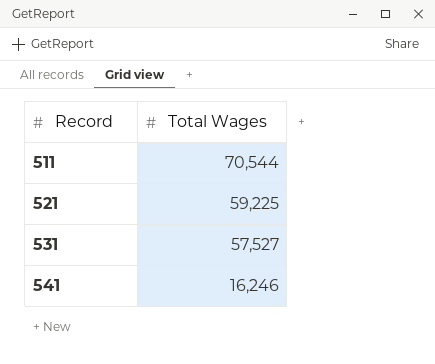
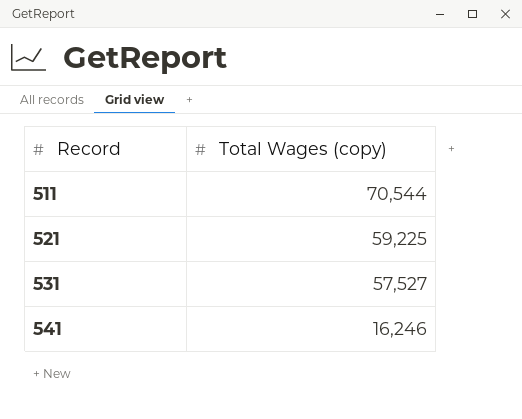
column name: Total Wages -> Total Wages (copy)

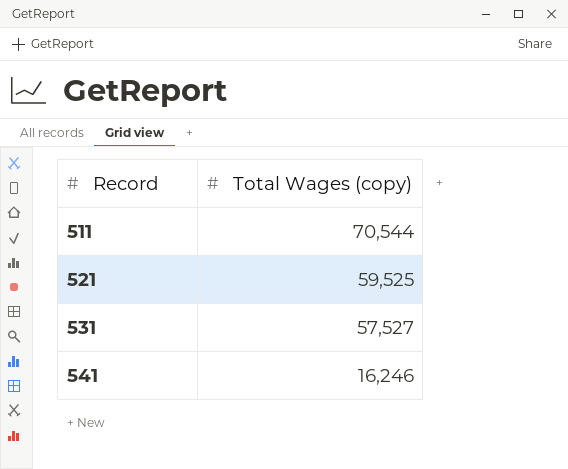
521 | Total Wages (copy): 59,225 -> 59,525

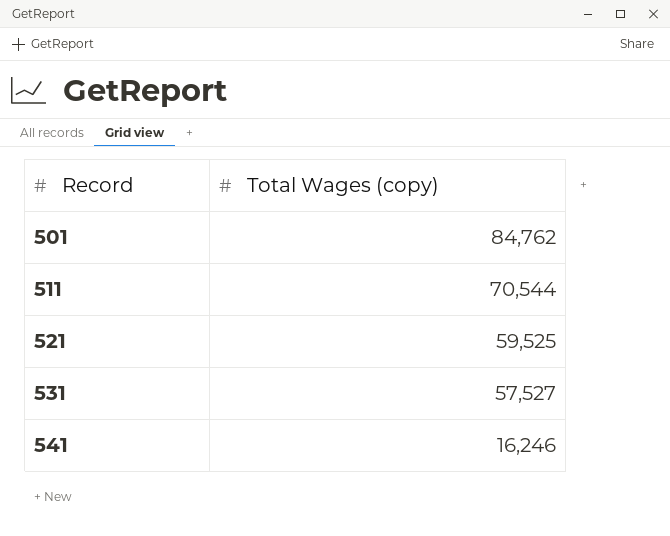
row 501: none -> 84,762

